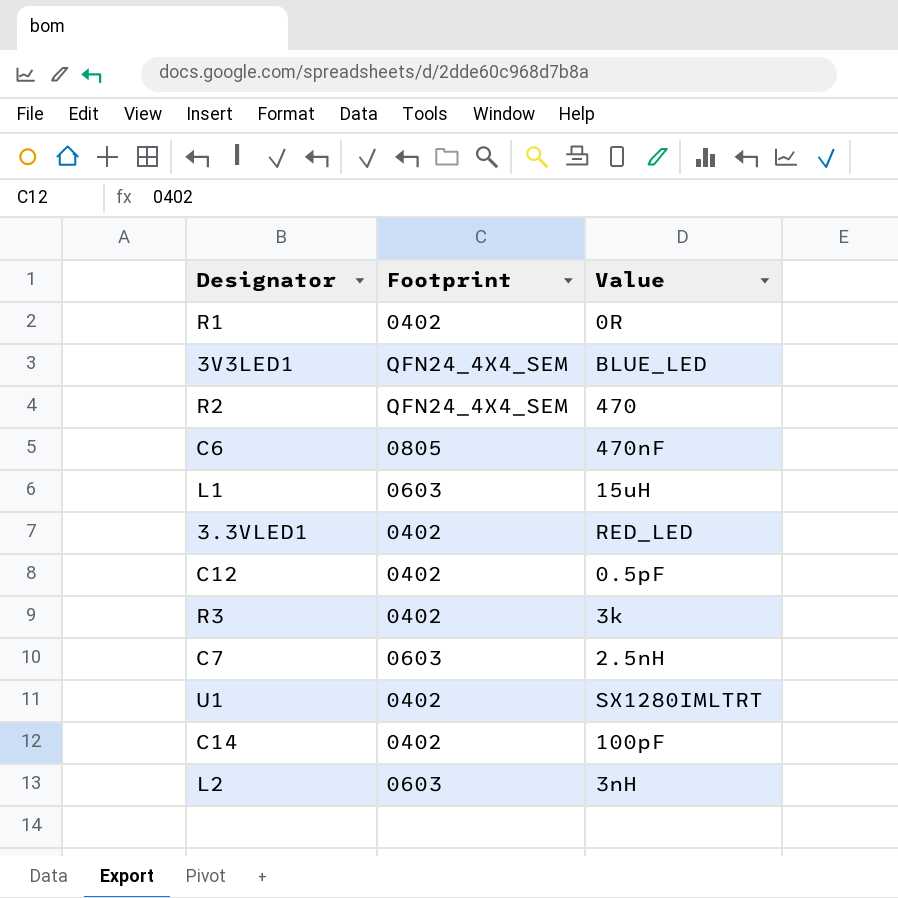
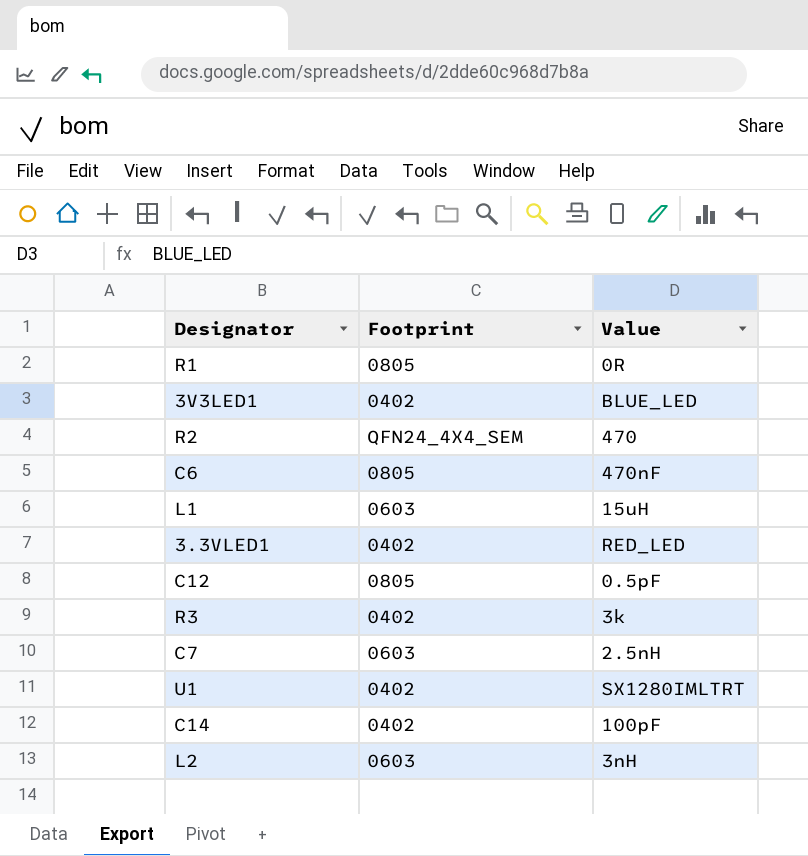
R1 | Footprint: 0402 -> 0805
3V3LED1 | Footprint: QFN24_4X4_SEM -> 0402
C12 | Footprint: 0402 -> 0805

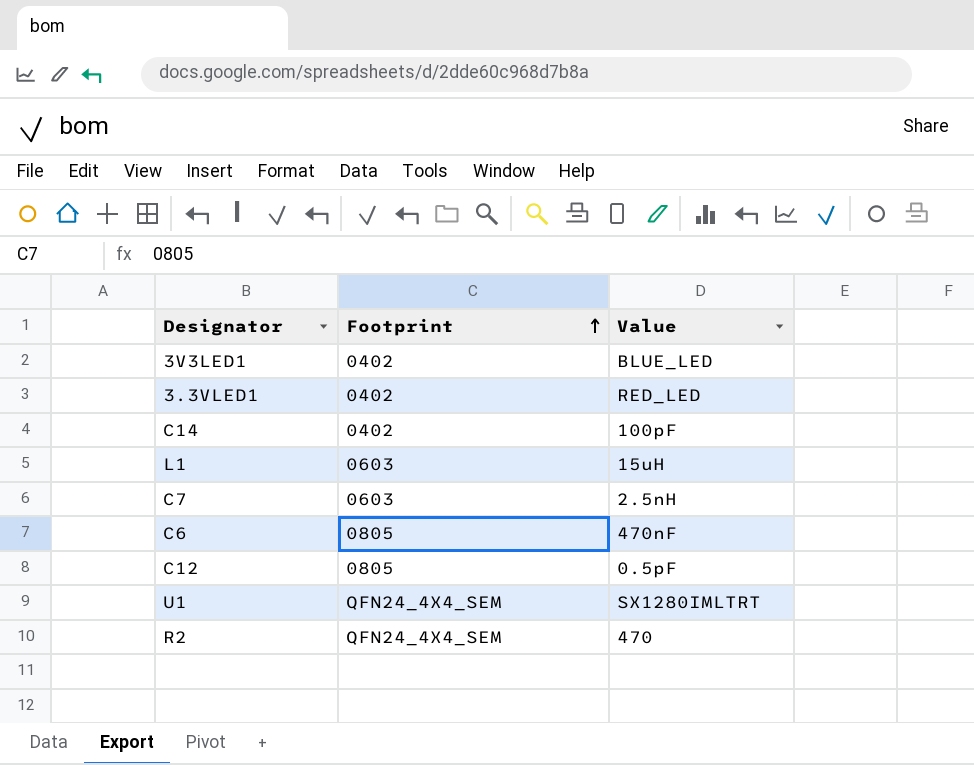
row order: none -> Footprint ascending
row R1: 0805 | 0R -> none
row R3: 0402 | 3k -> none
row L2: 0603 | 3nH -> none
U1 | Footprint: 0402 -> QFN24_4X4_SEM

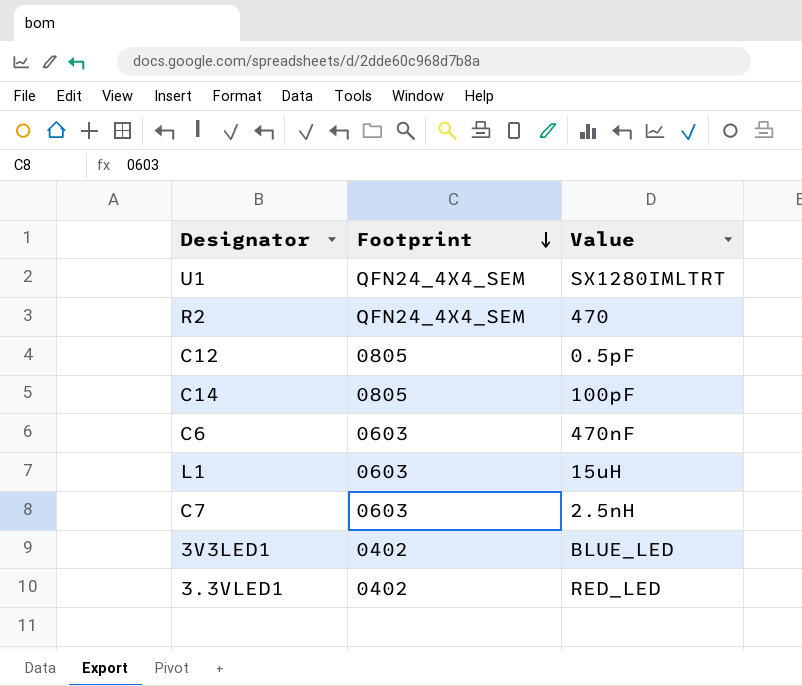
row order: Footprint ascending -> Footprint descending
C14 | Footprint: 0402 -> 0805
C6 | Footprint: 0805 -> 0603

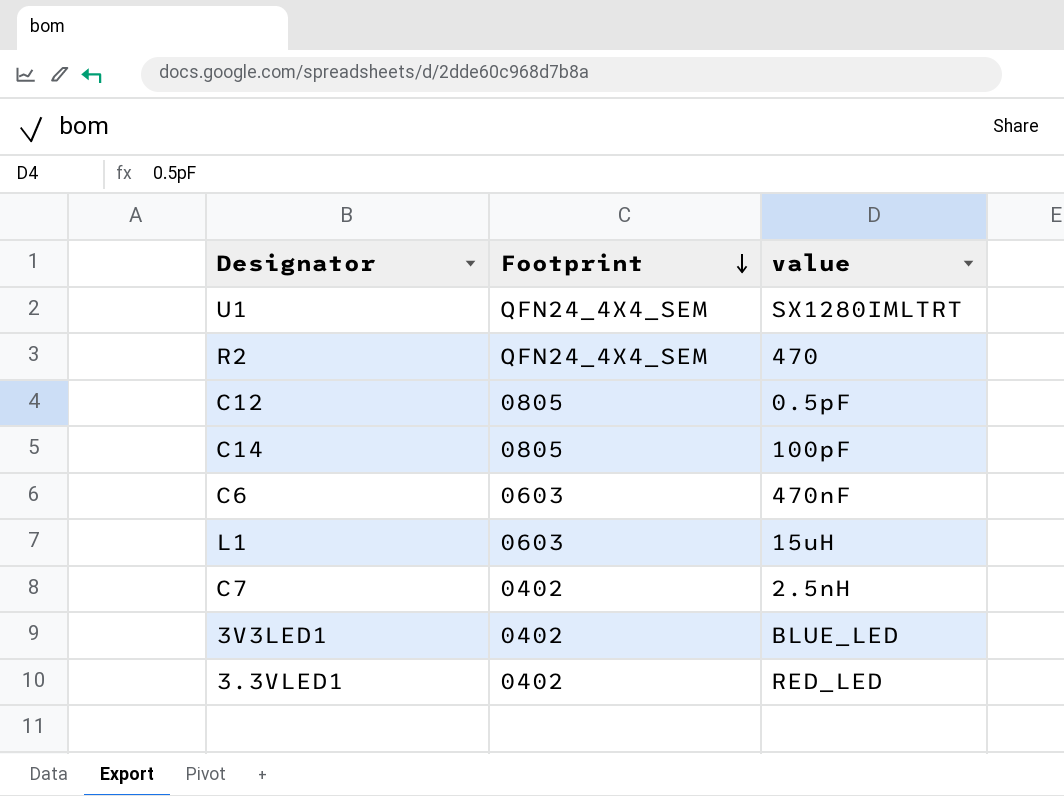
column name: Value -> value
C7 | Footprint: 0603 -> 0402

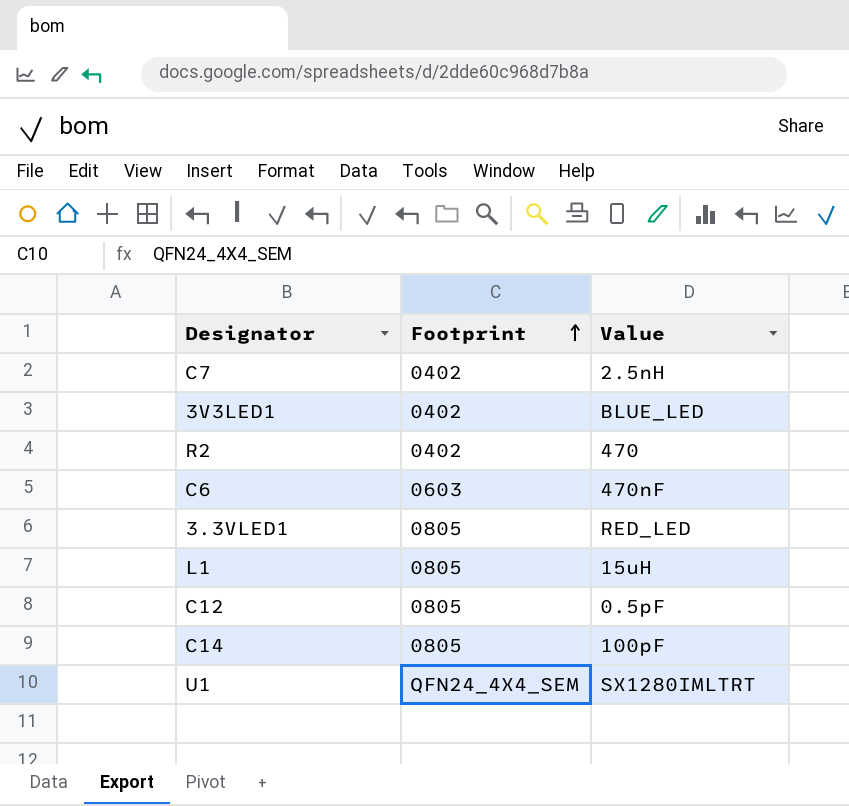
row order: Footprint descending -> Footprint ascending
column name: value -> Value
R2 | Footprint: QFN24_4X4_SEM -> 0402
3.3VLED1 | Footprint: 0402 -> 0805
L1 | Footprint: 0603 -> 0805

